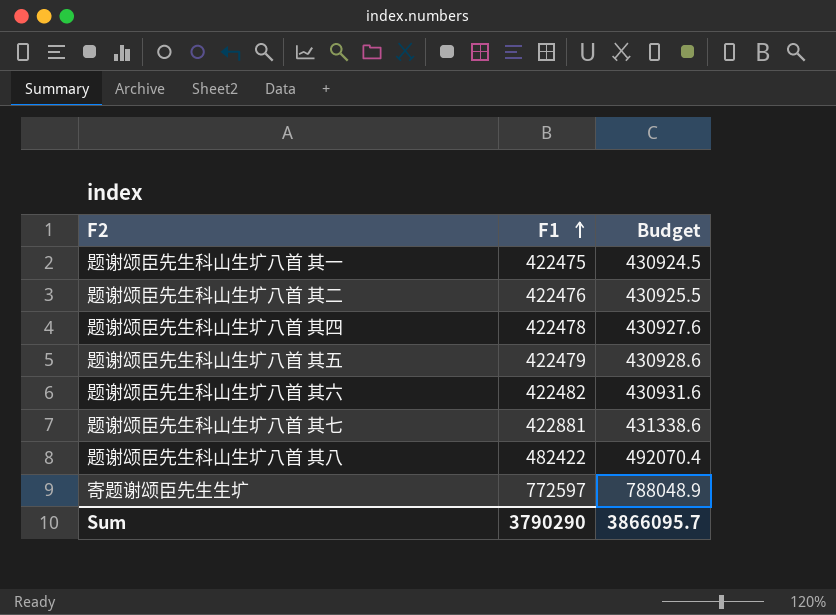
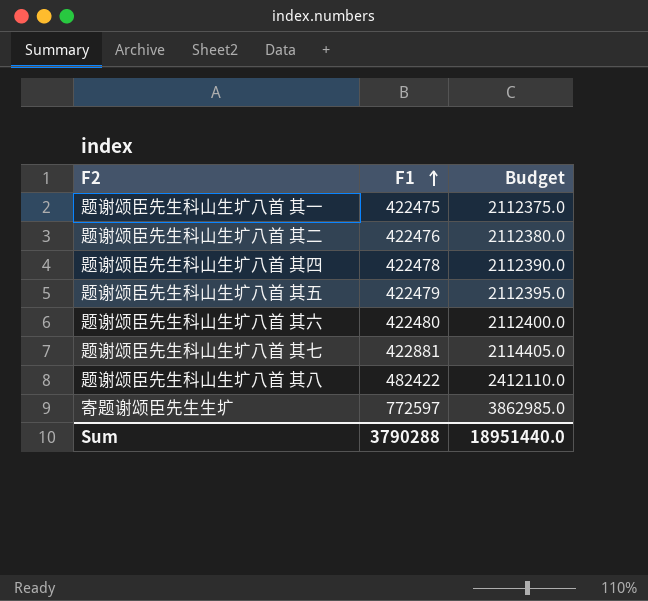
column Budget | formula: [F1] * 1.02 -> [F1] * 5
题谢颂臣先生科山生圹八首 其六 | F1: 422482 -> 422480
Sum | F1: 3790290 -> 3790288
Sum | Budget: 3866095.7 -> 18951440.0

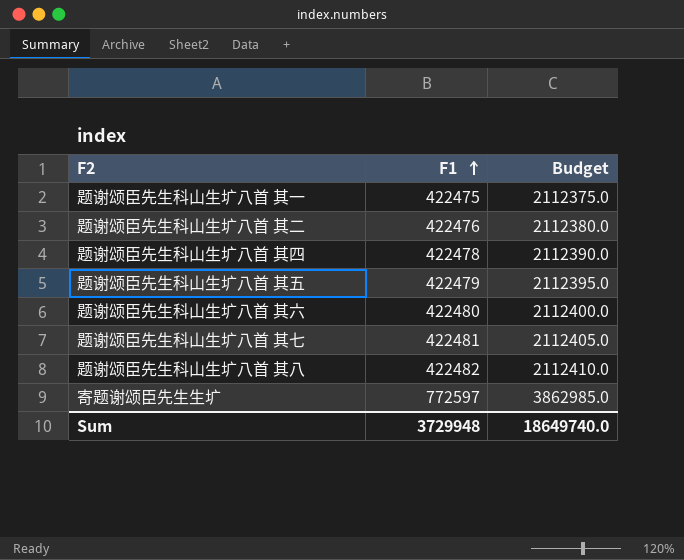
题谢颂臣先生科山生圹八首 其七 | F1: 422881 -> 422481
题谢颂臣先生科山生圹八首 其七 | Budget: 2114405.0 -> 2112405.0
题谢颂臣先生科山生圹八首 其八 | F1: 482422 -> 422482
题谢颂臣先生科山生圹八首 其八 | Budget: 2412110.0 -> 2112410.0
Sum | F1: 3790288 -> 3729948
Sum | Budget: 18951440.0 -> 18649740.0

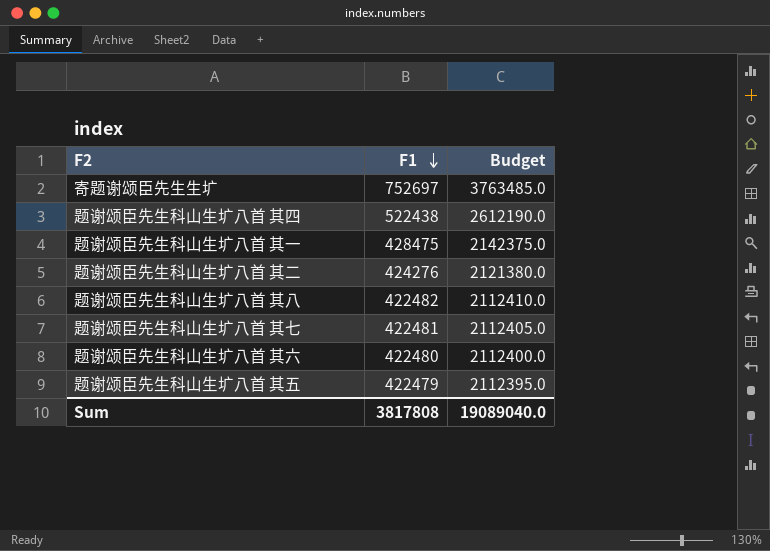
row order: F1 ascending -> F1 descending
寄题谢颂臣先生生圹 | F1: 772597 -> 752697
寄题谢颂臣先生生圹 | Budget: 3862985.0 -> 3763485.0
题谢颂臣先生科山生圹八首 其四 | F1: 422478 -> 522438
题谢颂臣先生科山生圹八首 其四 | Budget: 2112390.0 -> 2612190.0
题谢颂臣先生科山生圹八首 其一 | F1: 422475 -> 428475
题谢颂臣先生科山生圹八首 其一 | Budget: 2112375.0 -> 2142375.0
题谢颂臣先生科山生圹八首 其二 | F1: 422476 -> 424276
题谢颂臣先生科山生圹八首 其二 | Budget: 2112380.0 -> 2121380.0
Sum | F1: 3729948 -> 3817808
Sum | Budget: 18649740.0 -> 19089040.0

